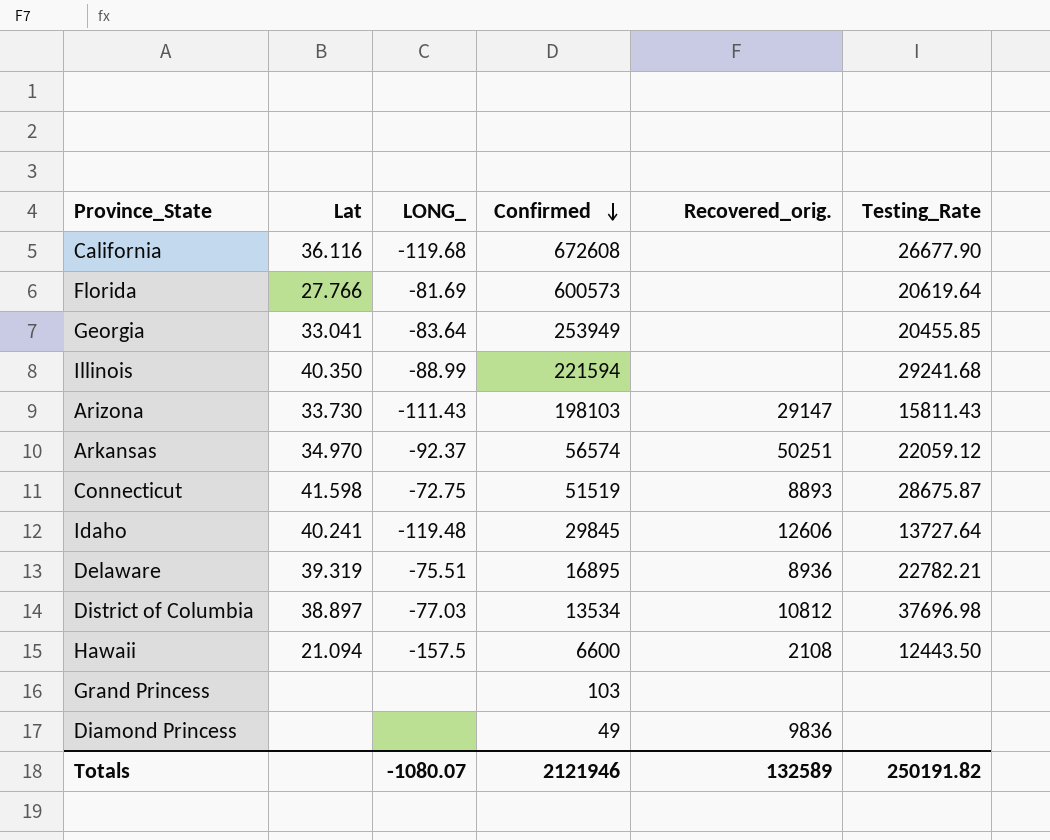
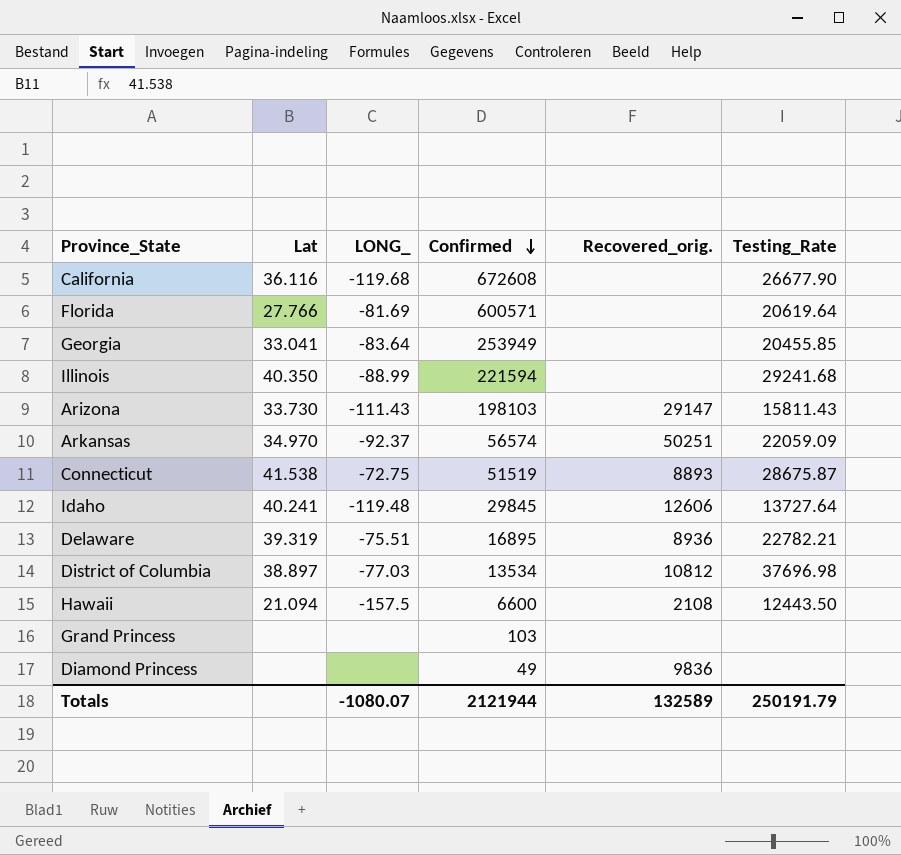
Florida | Confirmed: 600573 -> 600571
Arkansas | Testing_Rate: 22059.12 -> 22059.09
Connecticut | Lat: 41.598 -> 41.538
Totals | Confirmed: 2121946 -> 2121944
Totals | Testing_Rate: 250191.82 -> 250191.79

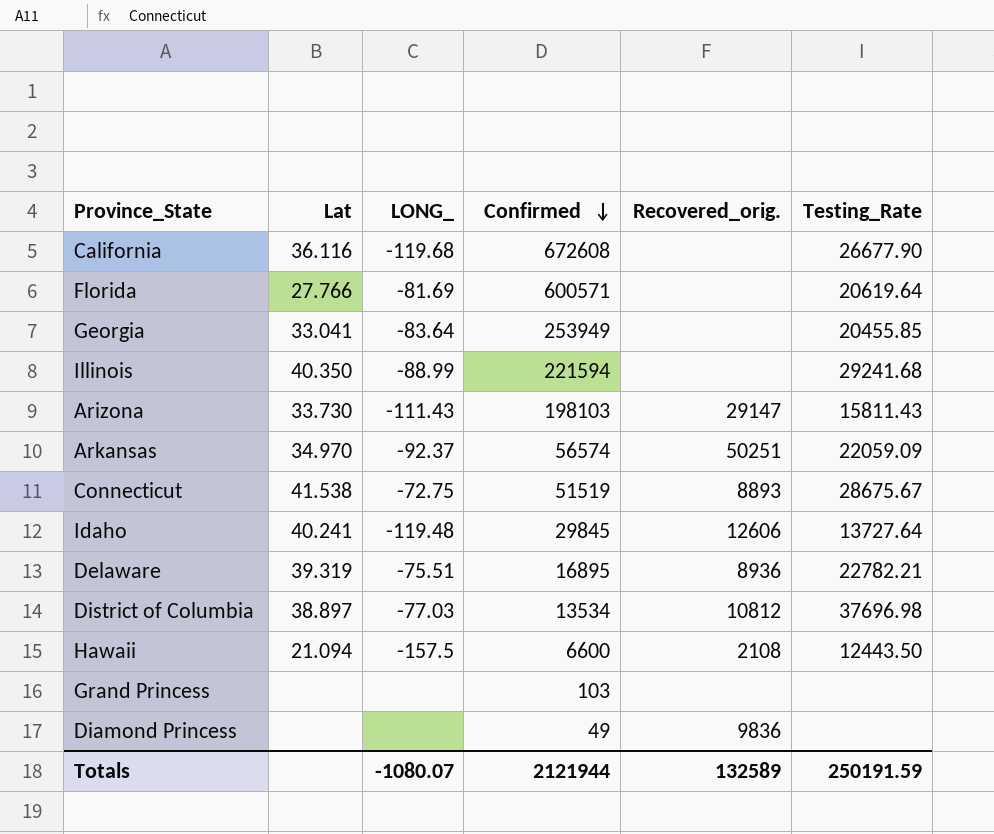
Connecticut | Testing_Rate: 28675.87 -> 28675.67
Totals | Testing_Rate: 250191.79 -> 250191.59

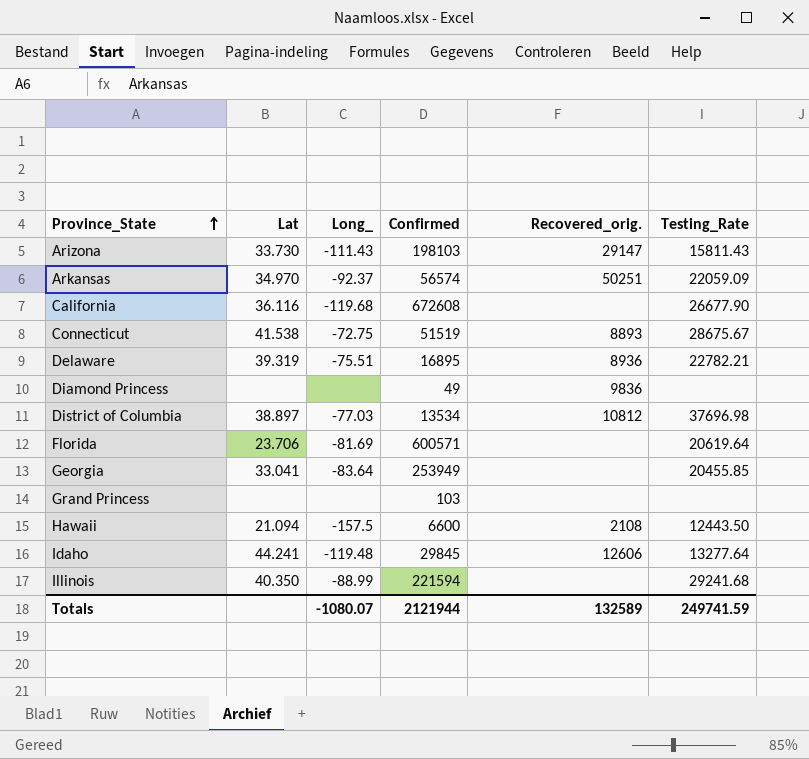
row order: Confirmed descending -> Province_State ascending
column name: LONG_ -> Long_
Florida | Lat: 27.766 -> 23.706
Idaho | Lat: 40.241 -> 44.241
Idaho | Testing_Rate: 13727.64 -> 13277.64
Totals | Testing_Rate: 250191.59 -> 249741.59

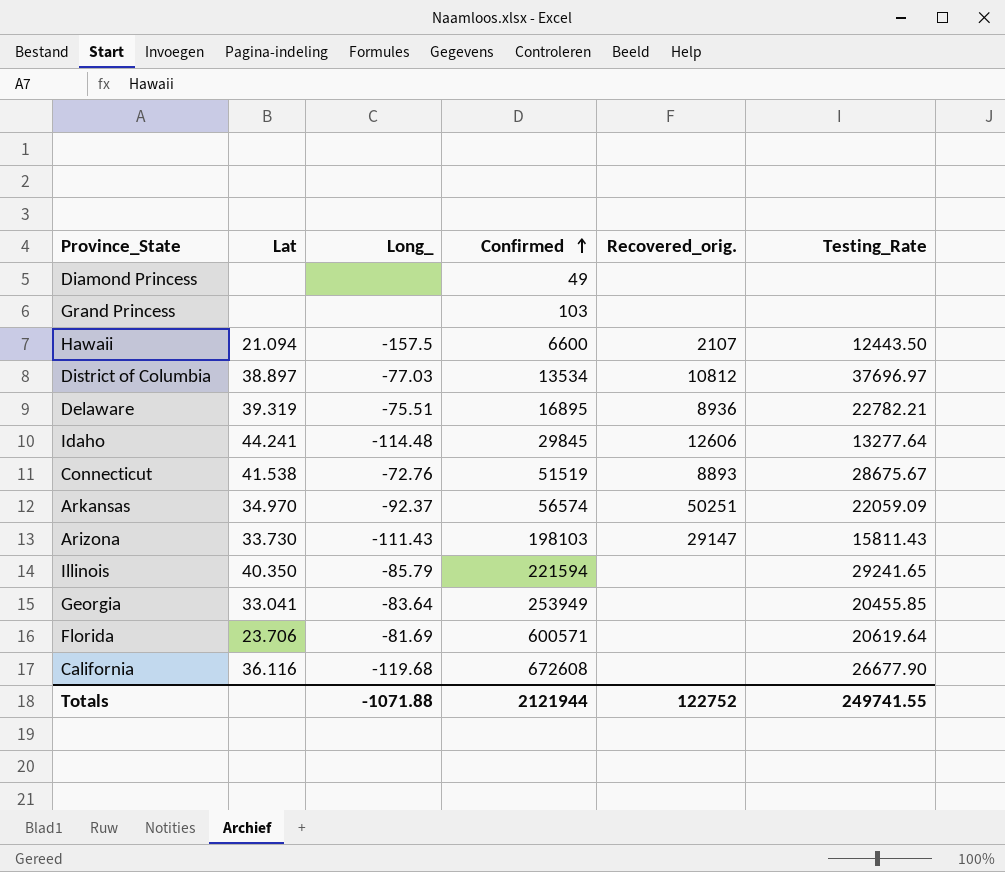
row order: Province_State ascending -> Confirmed ascending
Diamond Princess | Recovered_orig.: 9836 -> none
Hawaii | Recovered_orig.: 2108 -> 2107
District of Columbia | Testing_Rate: 37696.98 -> 37696.97
Idaho | Long_: -119.48 -> -114.48
Connecticut | Long_: -72.75 -> -72.76
Illinois | Long_: -88.99 -> -85.79
Illinois | Testing_Rate: 29241.68 -> 29241.65
Totals | Long_: -1080.07 -> -1071.88
Totals | Recovered_orig.: 132589 -> 122752
Totals | Testing_Rate: 249741.59 -> 249741.55

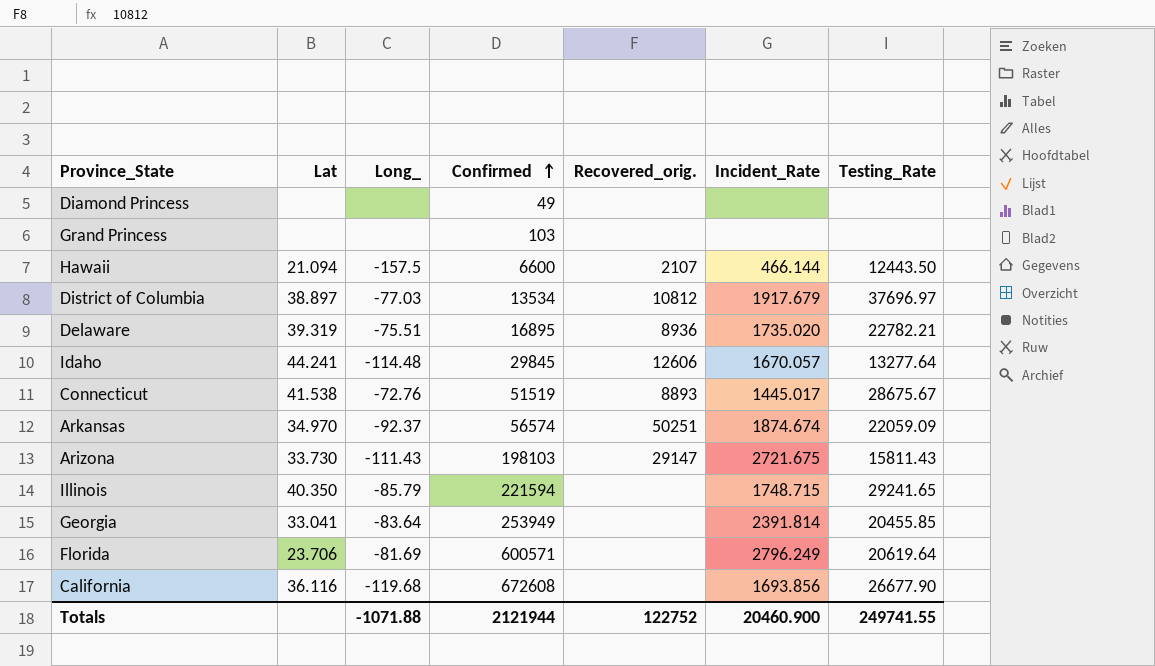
column Incident_Rate | position: none -> 6

